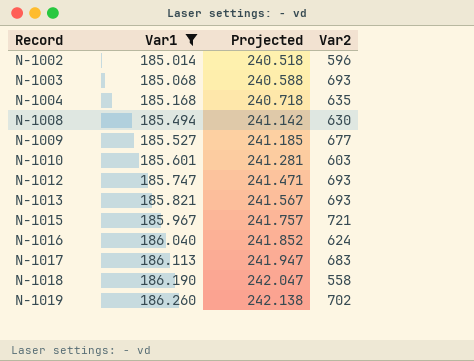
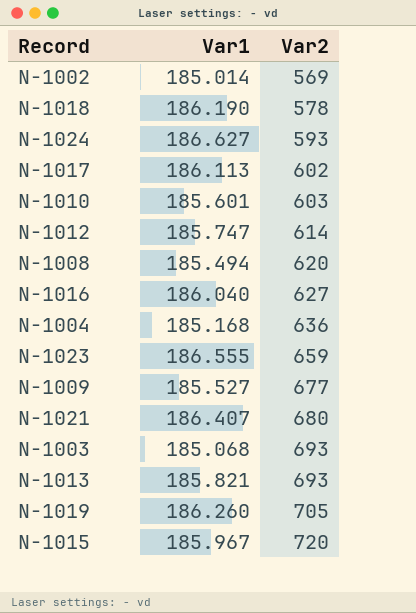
filter: Var1 <= 186.260 -> none
row order: Record ascending -> Var2 ascending
column Projected | formula: [Var1] * 1.3 -> none
N-1002 | Var2: 596 -> 569
N-1018 | Var2: 558 -> 578
N-1017 | Var2: 683 -> 602
N-1012 | Var2: 693 -> 614
N-1008 | Var2: 630 -> 620
N-1016 | Var2: 624 -> 627
N-1004 | Var2: 635 -> 636
N-1019 | Var2: 702 -> 705
N-1015 | Var2: 721 -> 720

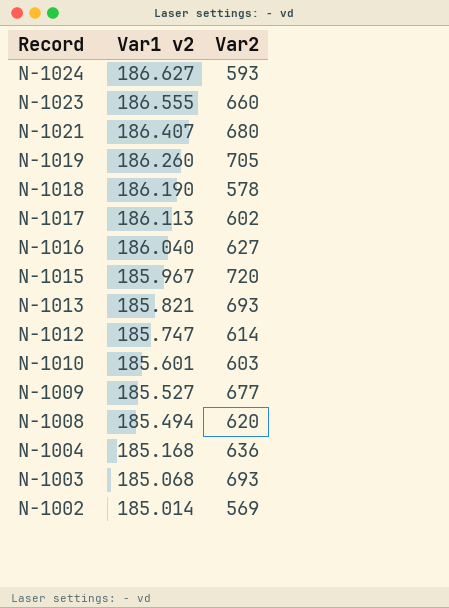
row order: Var2 ascending -> Record descending
column name: Var1 -> Var1 v2
N-1023 | Var2: 659 -> 660

